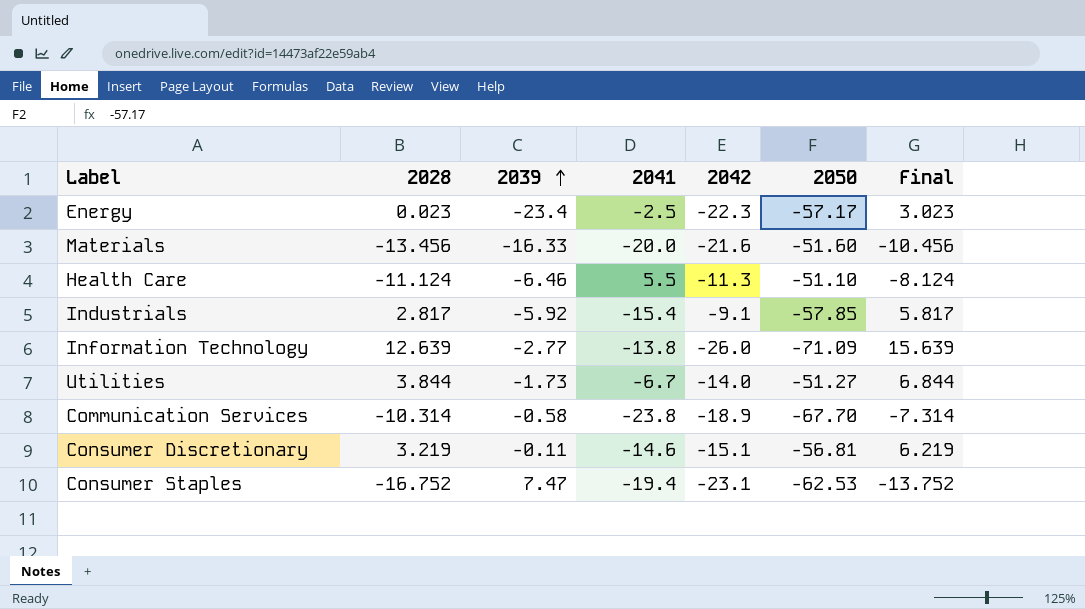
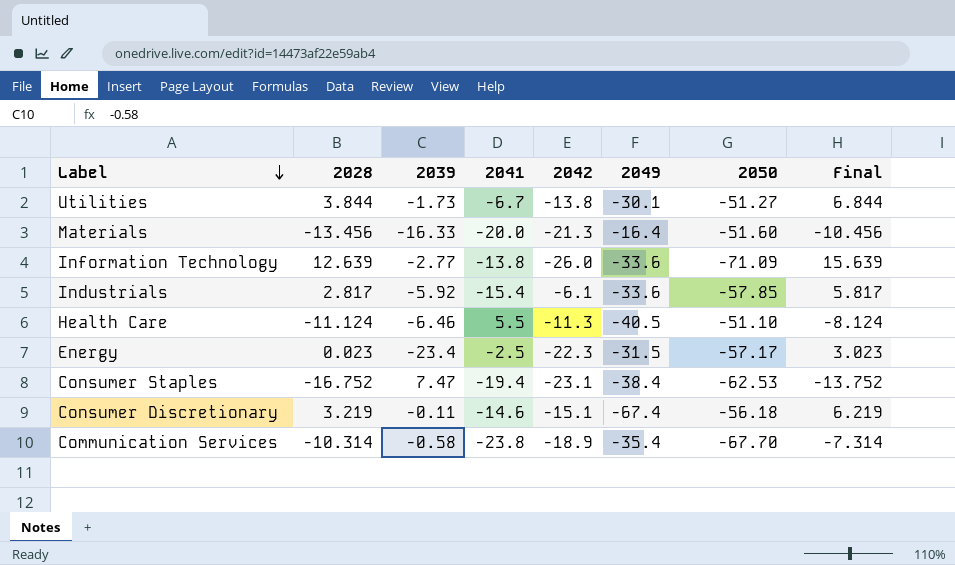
row order: 2039 ascending -> Label descending
column 2049 | position: none -> 6
Utilities | 2042: -14.0 -> -13.8
Materials | 2042: -21.6 -> -21.3
Industrials | 2042: -9.1 -> -6.1
Consumer Discretionary | 2050: -56.81 -> -56.18

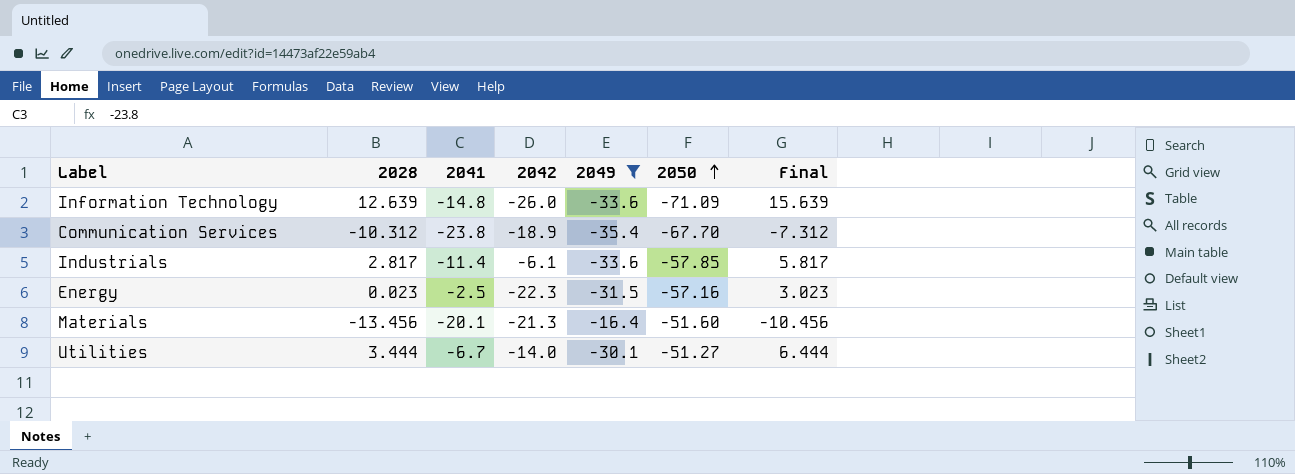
filter: none -> 2049 >= -35.4
row order: Label descending -> 2050 ascending
column 2039 | position: 3 -> none
Information Technology | 2041: -13.8 -> -14.8
Communication Services | 2028: -10.314 -> -10.312
Communication Services | Final: -7.314 -> -7.312
Industrials | 2041: -15.4 -> -11.4
Energy | 2050: -57.17 -> -57.16
Materials | 2041: -20.0 -> -20.1
Utilities | 2028: 3.844 -> 3.444
Utilities | 2042: -13.8 -> -14.0
Utilities | Final: 6.844 -> 6.444

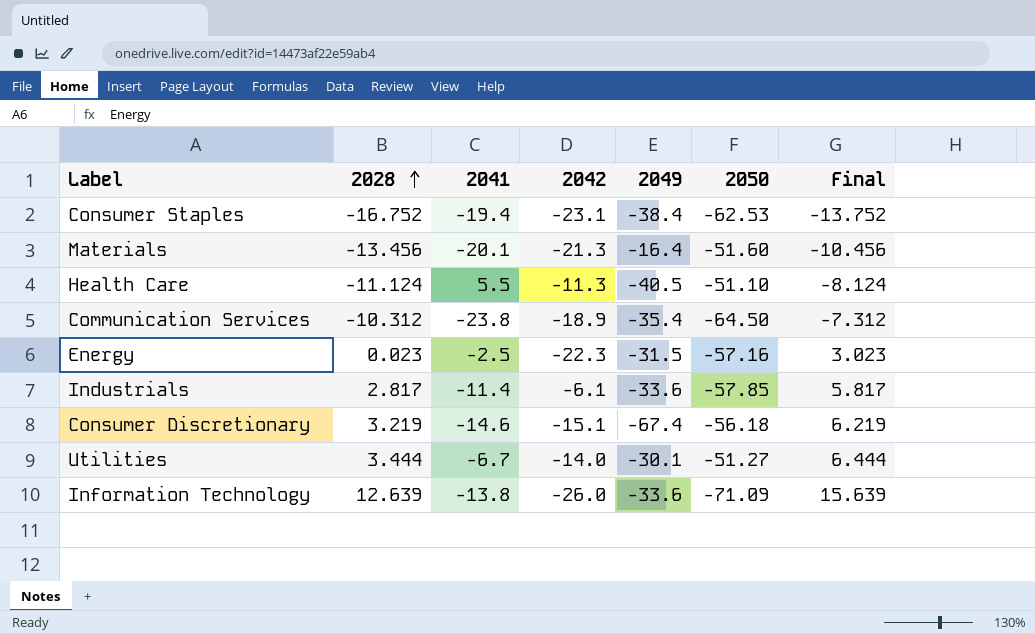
filter: 2049 >= -35.4 -> none
row order: 2050 ascending -> 2028 ascending
Communication Services | 2050: -67.70 -> -64.50
Information Technology | 2041: -14.8 -> -13.8

